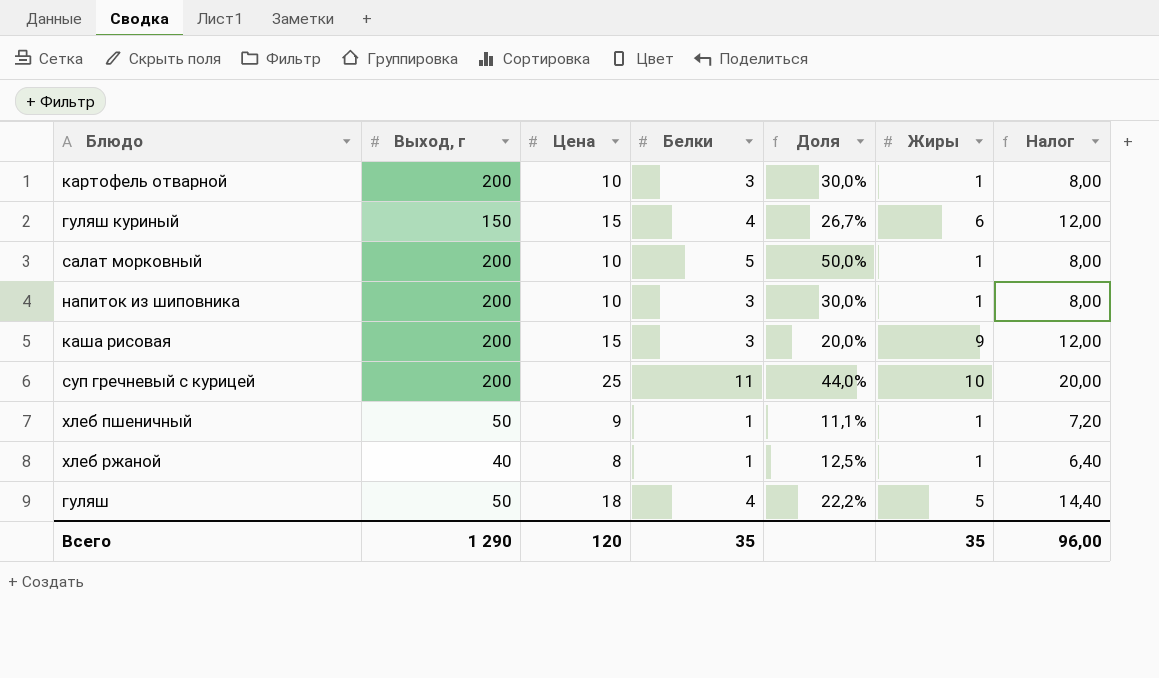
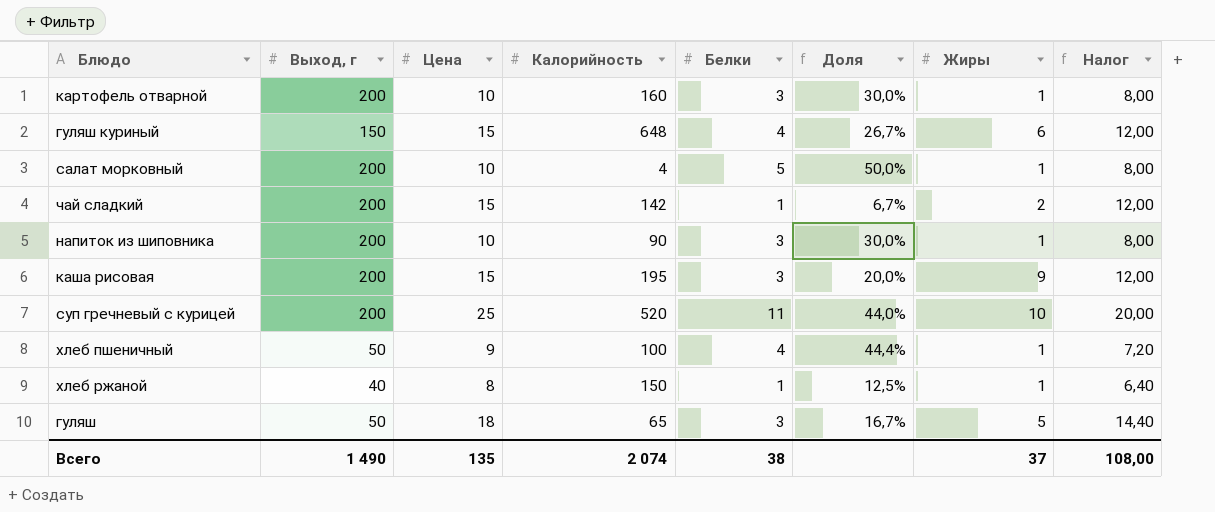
column Калорийность | position: none -> 4
row чай сладкий: none -> 200 | 15 | 142 | 1 | 6,7% | 2 | 12,00
хлеб пшеничный | Белки: 1 -> 4
хлеб пшеничный | Доля: 11,1% -> 44,4%
гуляш | Белки: 4 -> 3
гуляш | Доля: 22,2% -> 16,7%
Всего | Выход, г: 1 290 -> 1 490
Всего | Цена: 120 -> 135
Всего | Белки: 35 -> 38
Всего | Жиры: 35 -> 37
Всего | Налог: 96,00 -> 108,00

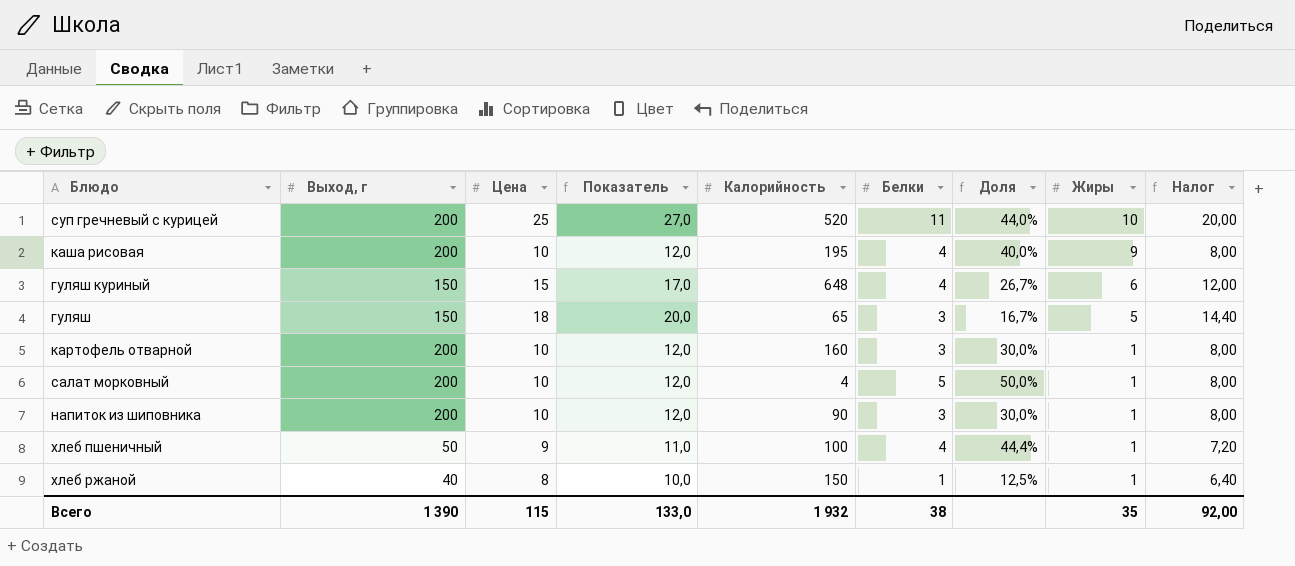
row order: none -> Жиры descending
column Показатель | formula: none -> [Цена] + 2
row чай сладкий: 200 | 15 | 142 | 1 | 6,7% | 2 | 12,00 -> none
каша рисовая | Цена: 15 -> 10
каша рисовая | Белки: 3 -> 4
каша рисовая | Доля: 20,0% -> 40,0%
каша рисовая | Налог: 12,00 -> 8,00
гуляш | Выход, г: 50 -> 150
Всего | Выход, г: 1 490 -> 1 390
Всего | Цена: 135 -> 115
Всего | Калорийность: 2 074 -> 1 932
Всего | Жиры: 37 -> 35
Всего | Налог: 108,00 -> 92,00

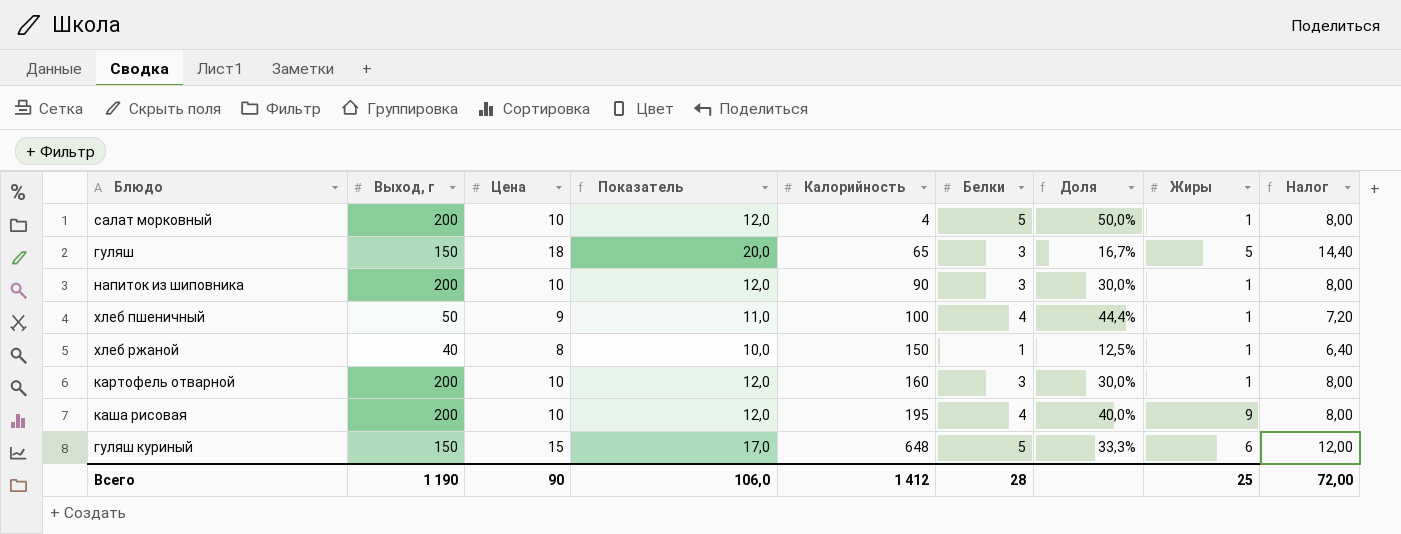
row order: Жиры descending -> Калорийность ascending
row суп гречневый с курицей: 200 | 25 | 27,0 | 520 | 11 | 44,0% | 10 | 20,00 -> none
гуляш куриный | Белки: 4 -> 5
гуляш куриный | Доля: 26,7% -> 33,3%
Всего | Выход, г: 1 390 -> 1 190
Всего | Цена: 115 -> 90
Всего | Показатель: 133,0 -> 106,0
Всего | Калорийность: 1 932 -> 1 412
Всего | Белки: 38 -> 28
Всего | Жиры: 35 -> 25
Всего | Налог: 92,00 -> 72,00

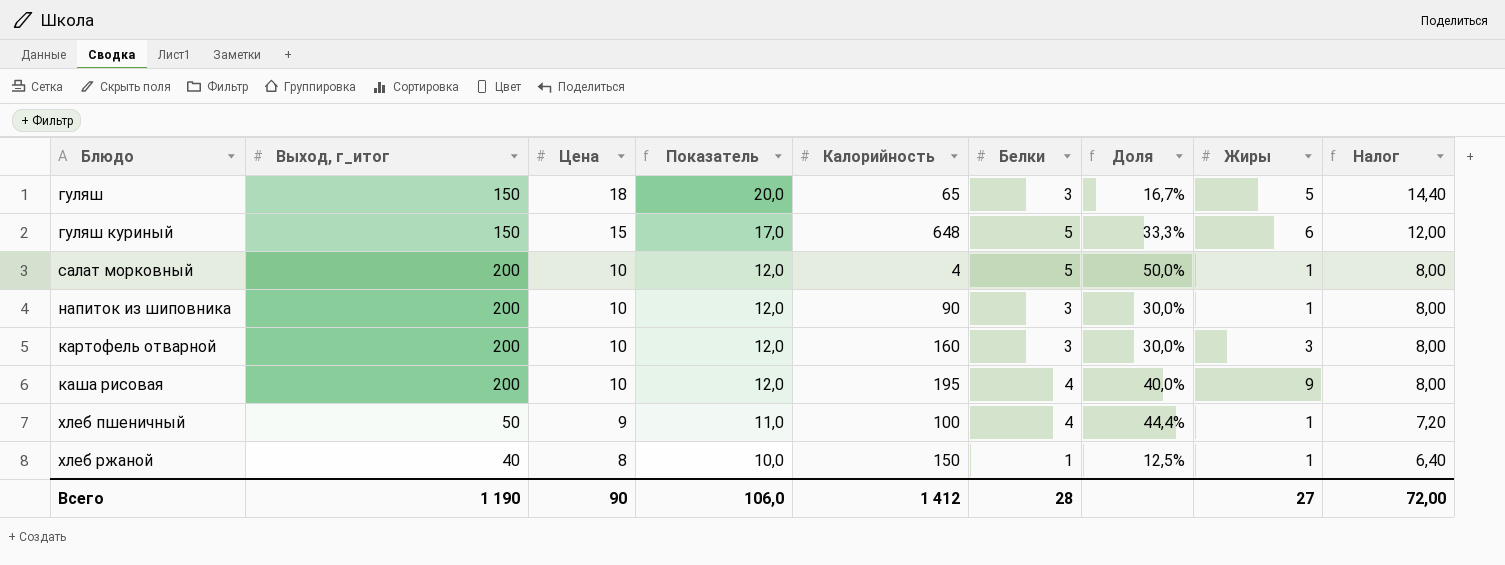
row order: Калорийность ascending -> Цена descending
column name: Выход, г -> Выход, г_итог
картофель отварной | Жиры: 1 -> 3
Всего | Жиры: 25 -> 27

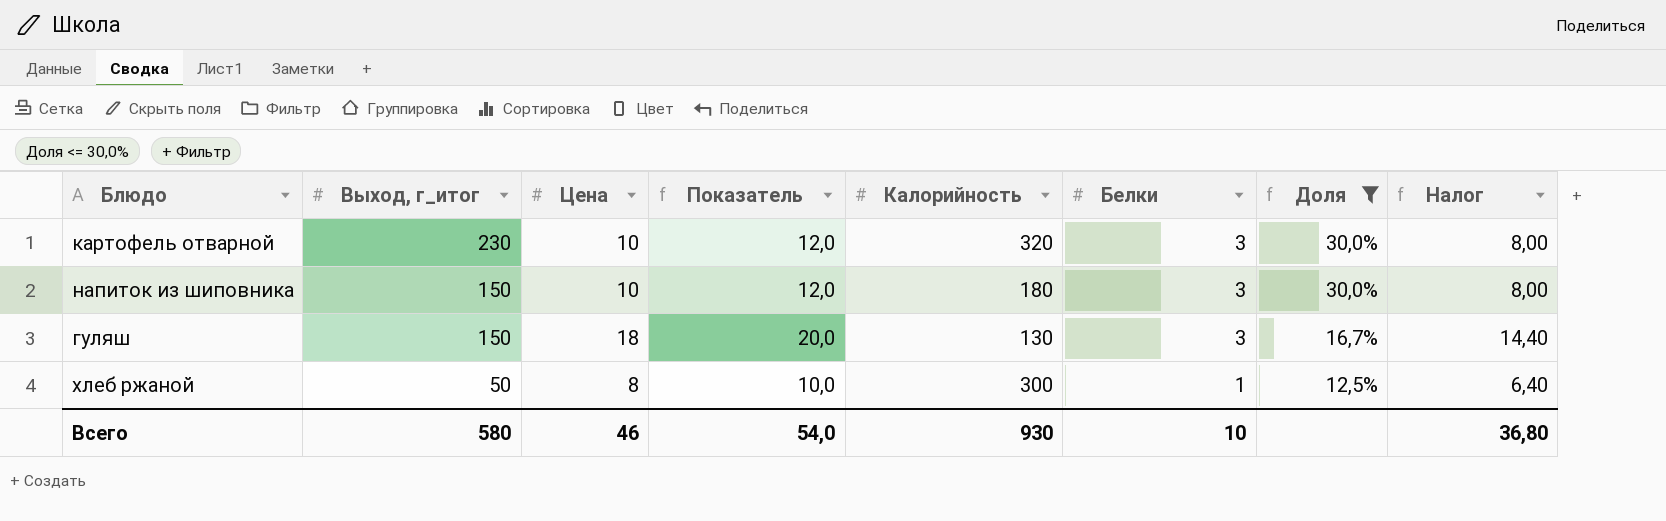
filter: none -> Доля <= 30,0%
row order: Цена descending -> Выход, г_итог descending
column Жиры | position: 8 -> none
картофель отварной | Выход, г_итог: 200 -> 230
картофель отварной | Калорийность: 160 -> 320
напиток из шиповника | Выход, г_итог: 200 -> 150
напиток из шиповника | Калорийность: 90 -> 180
гуляш | Калорийность: 65 -> 130
хлеб ржаной | Выход, г_итог: 40 -> 50
хлеб ржаной | Калорийность: 150 -> 300
Всего | Выход, г_итог: 1 190 -> 580
Всего | Цена: 90 -> 46
Всего | Показатель: 106,0 -> 54,0
Всего | Калорийность: 1 412 -> 930
Всего | Белки: 28 -> 10
Всего | Налог: 72,00 -> 36,80

